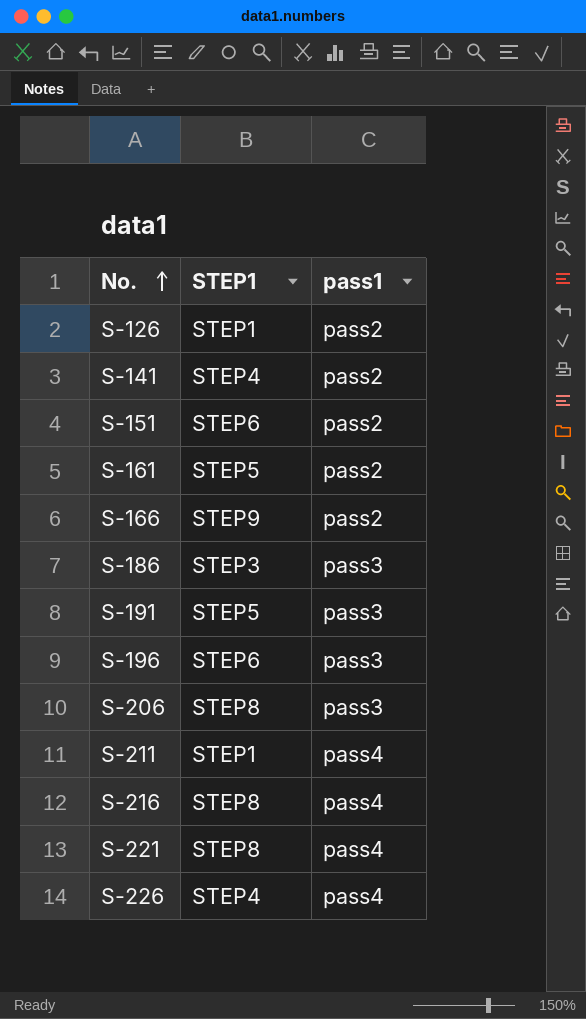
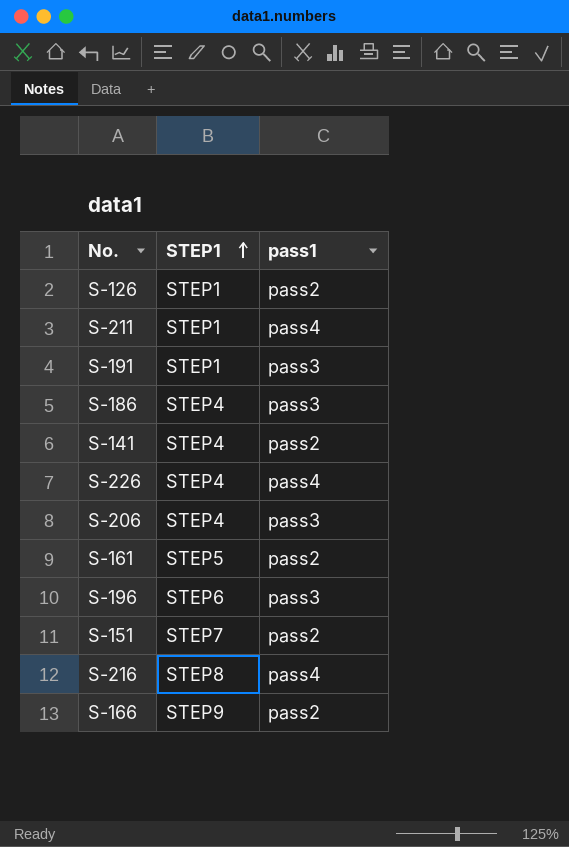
row order: No. ascending -> STEP1 ascending
row S-221: STEP8 | pass4 -> none
S-191 | STEP1: STEP5 -> STEP1
S-186 | STEP1: STEP3 -> STEP4
S-206 | STEP1: STEP8 -> STEP4
S-151 | STEP1: STEP6 -> STEP7

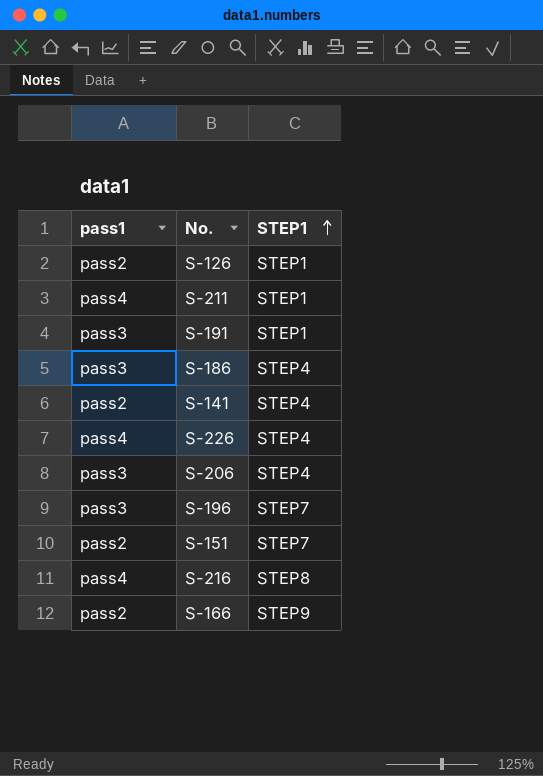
column pass1 | position: 3 -> 1
row S-161: STEP5 | pass2 -> none
S-196 | STEP1: STEP6 -> STEP7

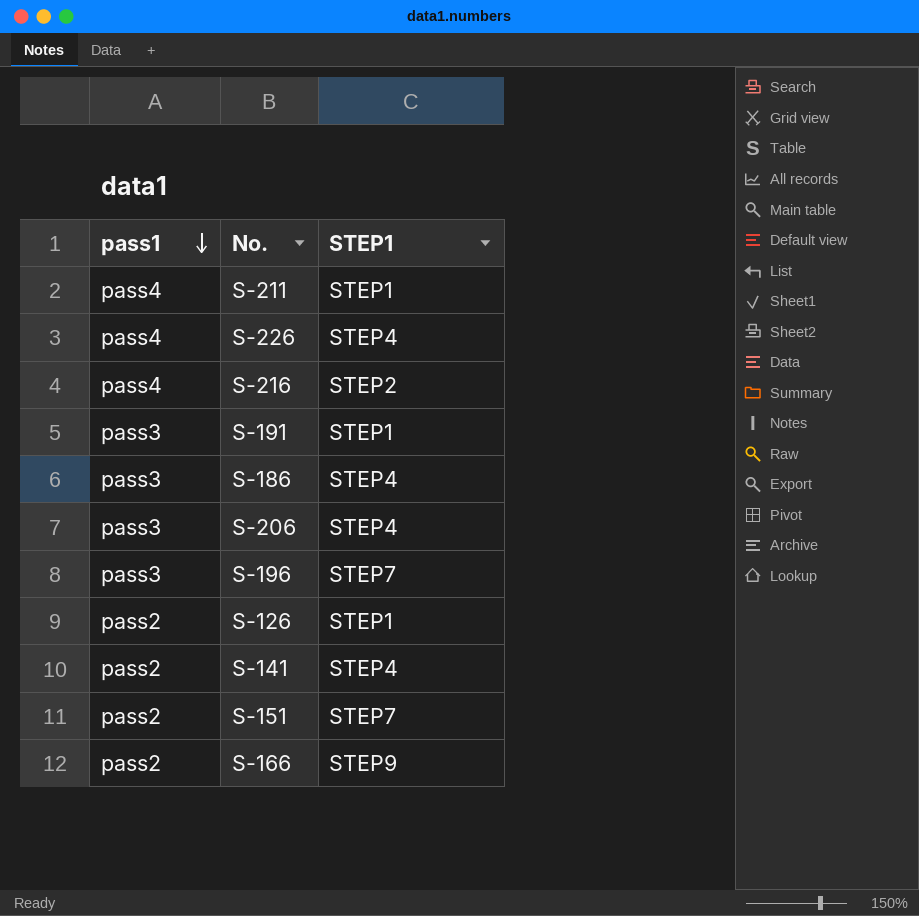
row order: STEP1 ascending -> pass1 descending
S-216 | STEP1: STEP8 -> STEP2

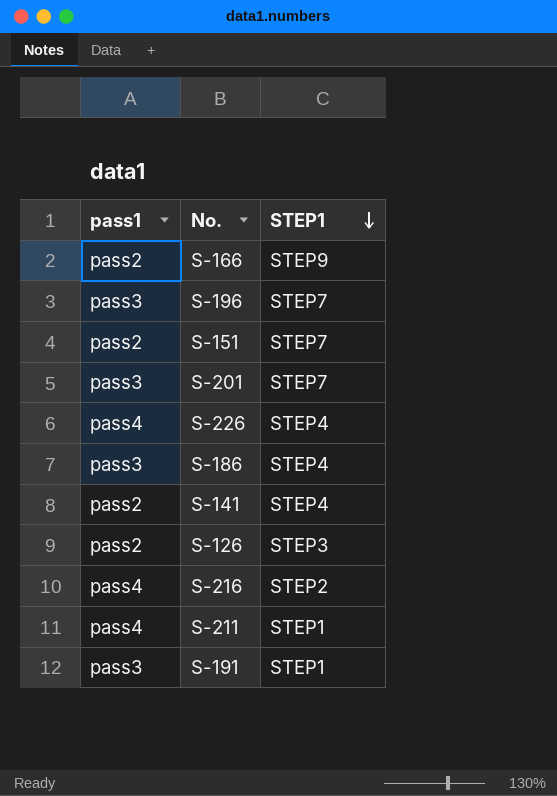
row order: pass1 descending -> STEP1 descending
row S-206: pass3 | STEP4 -> none
row S-201: none -> pass3 | STEP7
S-126 | STEP1: STEP1 -> STEP3

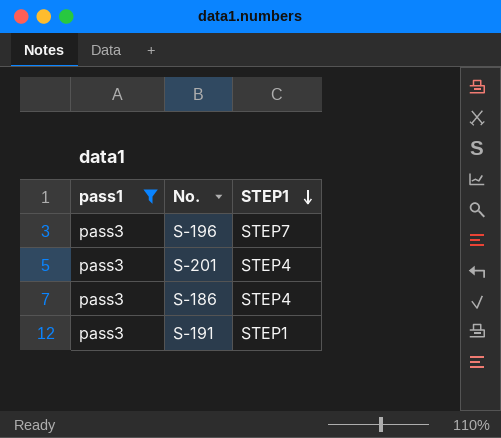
filter: none -> pass1 = pass3
S-201 | STEP1: STEP7 -> STEP4

